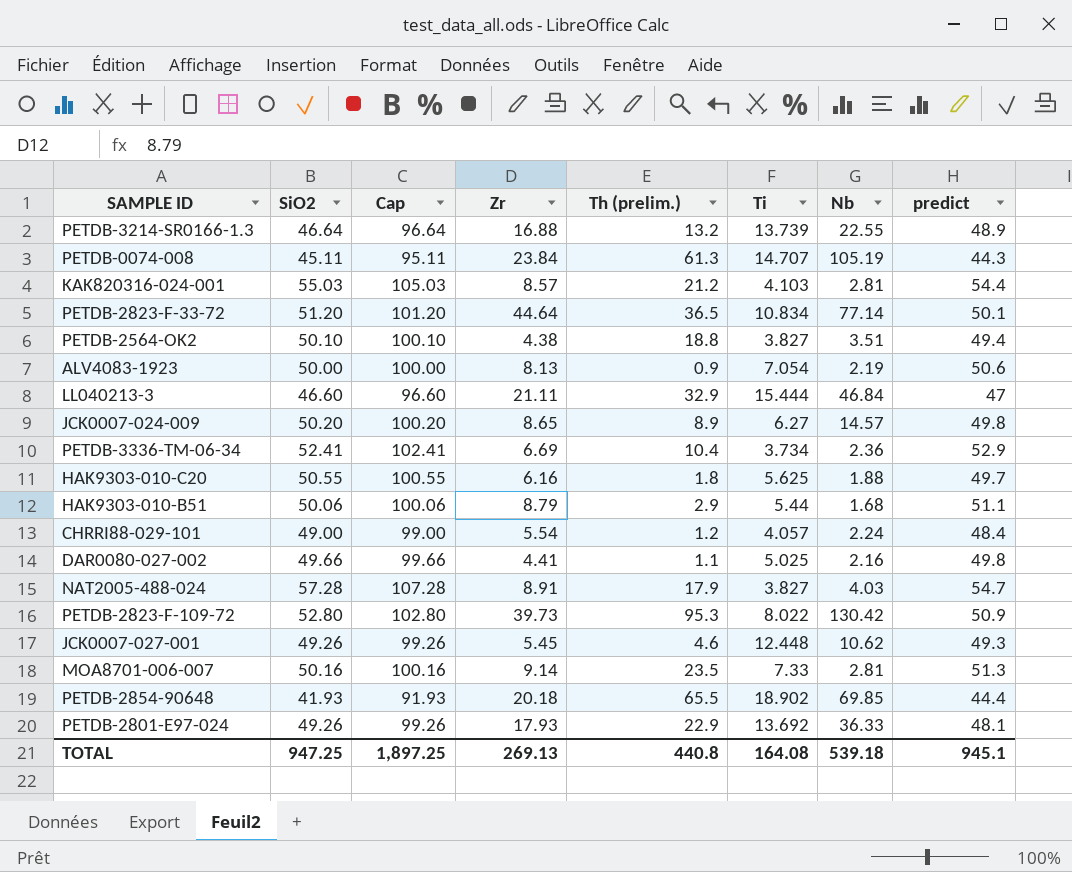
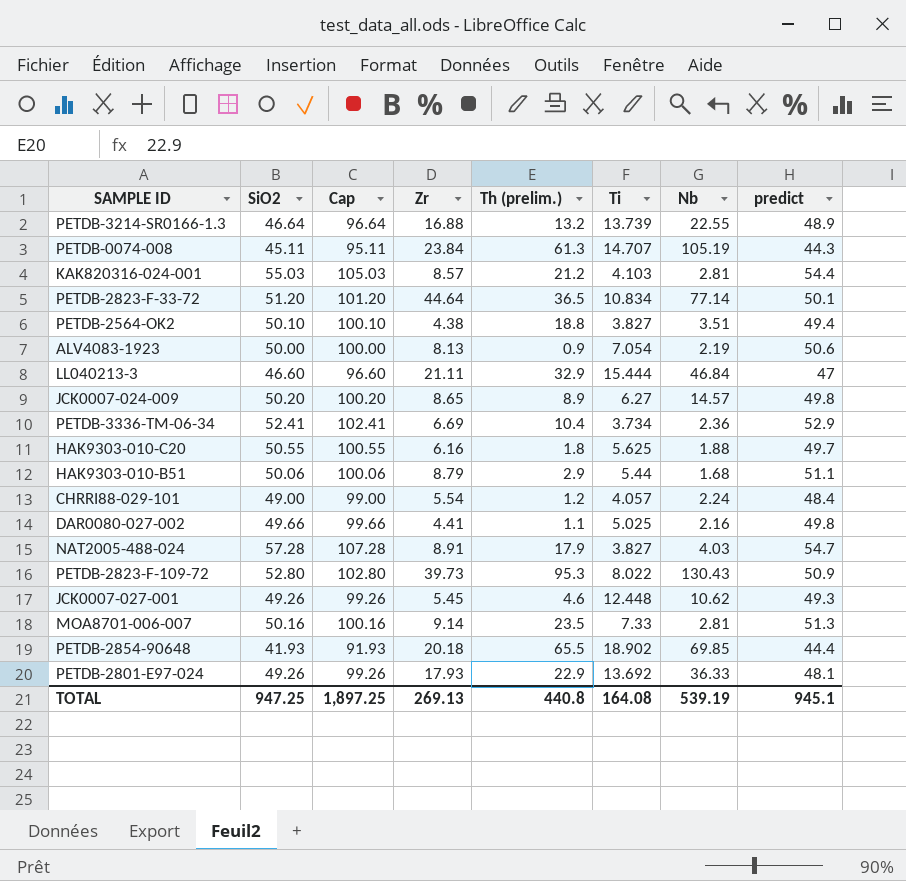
PETDB-2823-F-109-72 | Nb: 130.42 -> 130.43
TOTAL | Nb: 539.18 -> 539.19

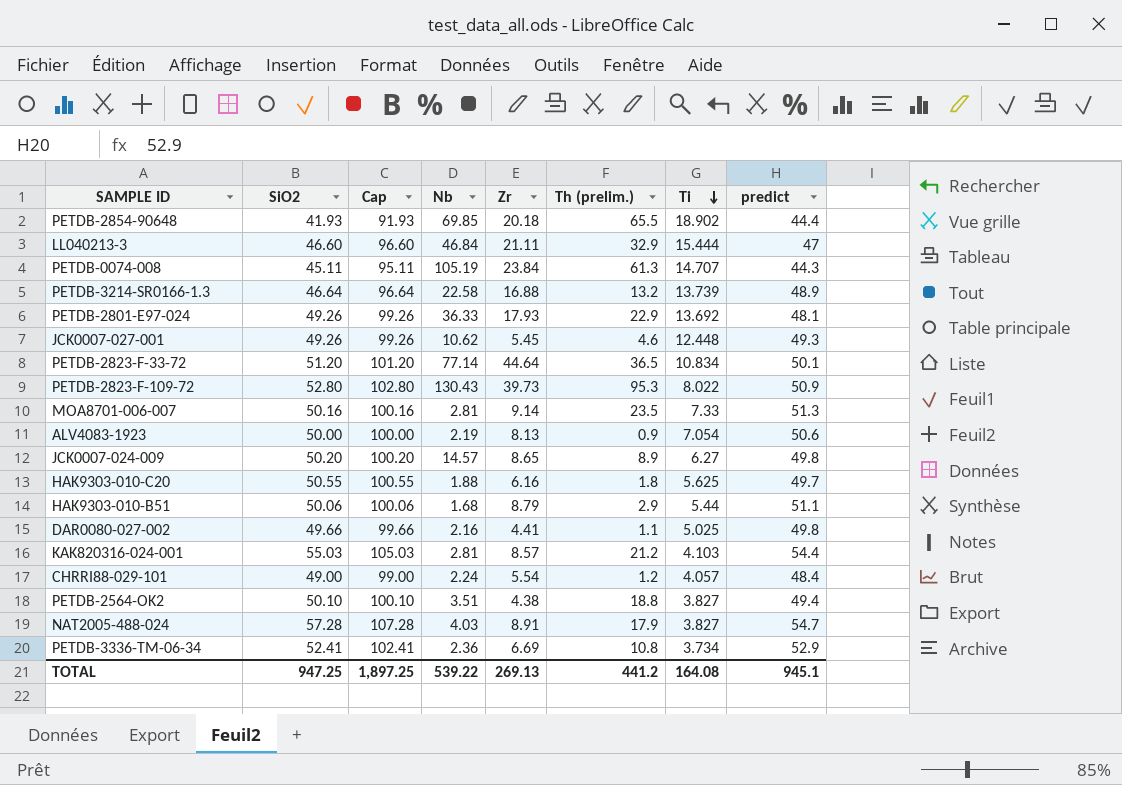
row order: none -> Ti descending
column Nb | position: 7 -> 4
PETDB-3214-SR0166-1.3 | Nb: 22.55 -> 22.58
PETDB-3336-TM-06-34 | Th (prelim.): 10.4 -> 10.8
TOTAL | Nb: 539.19 -> 539.22
TOTAL | Th (prelim.): 440.8 -> 441.2

